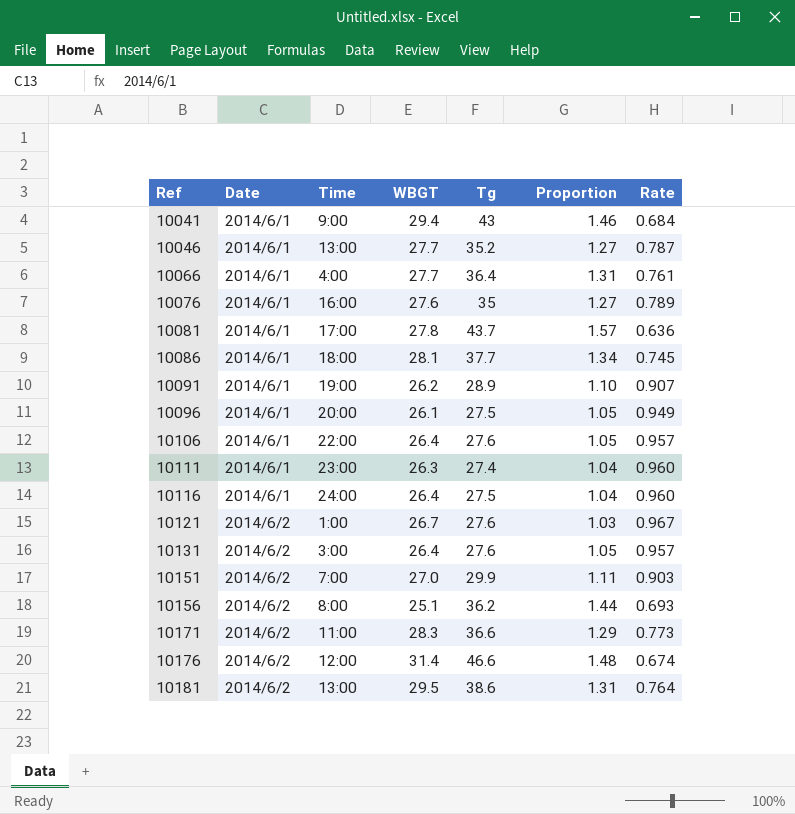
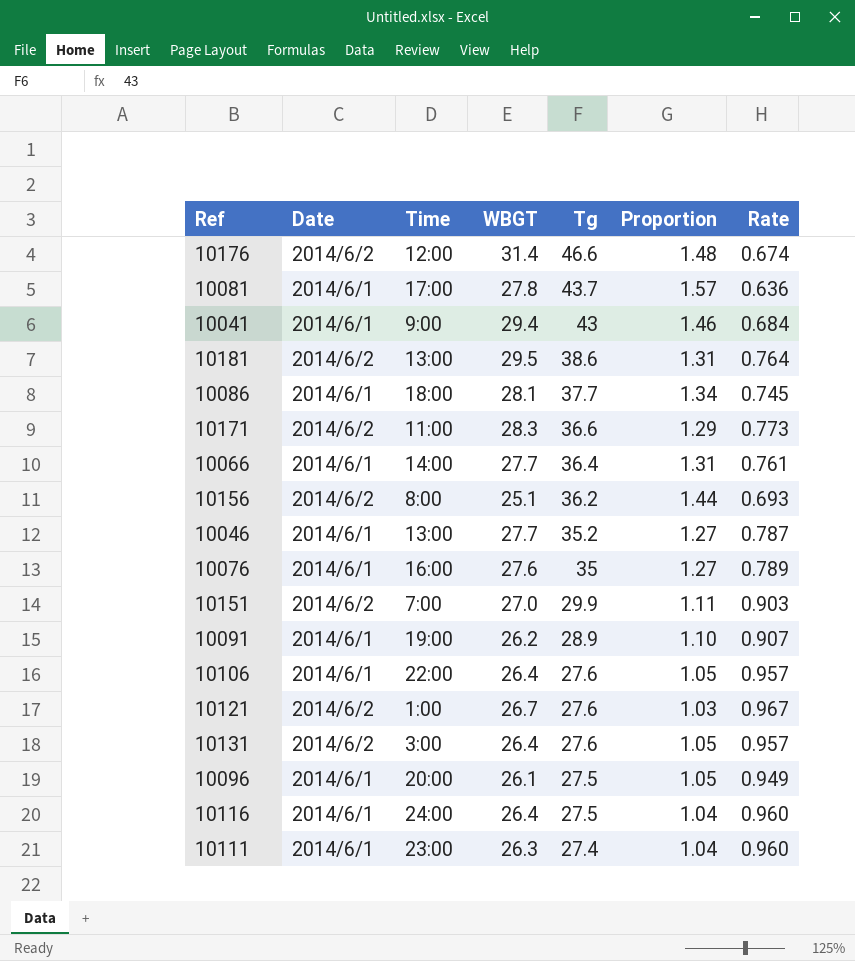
row order: Ref ascending -> Tg descending
10066 | Time: 4:00 -> 14:00

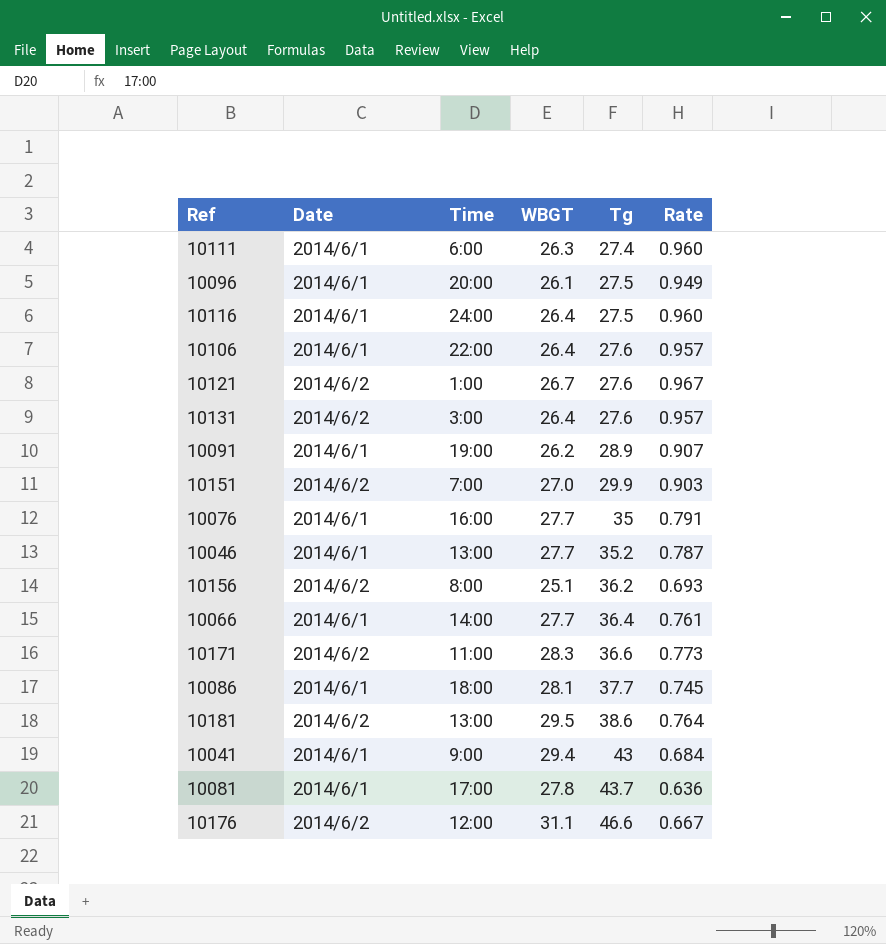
row order: Tg descending -> Tg ascending
column Proportion | formula: [Tg] / [WBGT] -> none
10111 | Time: 23:00 -> 6:00
10076 | WBGT: 27.6 -> 27.7
10076 | Rate: 0.789 -> 0.791
10176 | WBGT: 31.4 -> 31.1
10176 | Rate: 0.674 -> 0.667

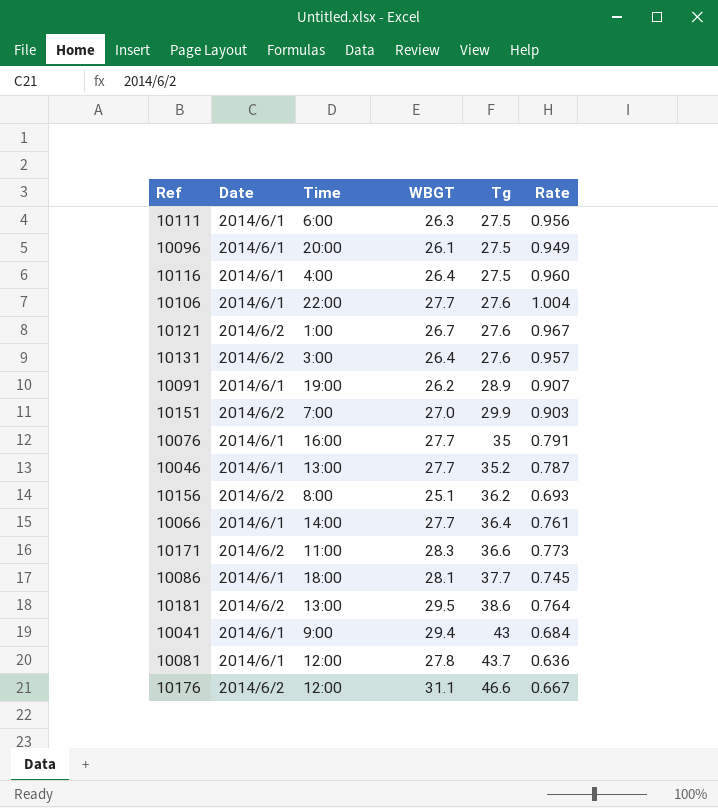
10111 | Tg: 27.4 -> 27.5
10111 | Rate: 0.960 -> 0.956
10116 | Time: 24:00 -> 4:00
10106 | WBGT: 26.4 -> 27.7
10106 | Rate: 0.957 -> 1.004
10081 | Time: 17:00 -> 12:00

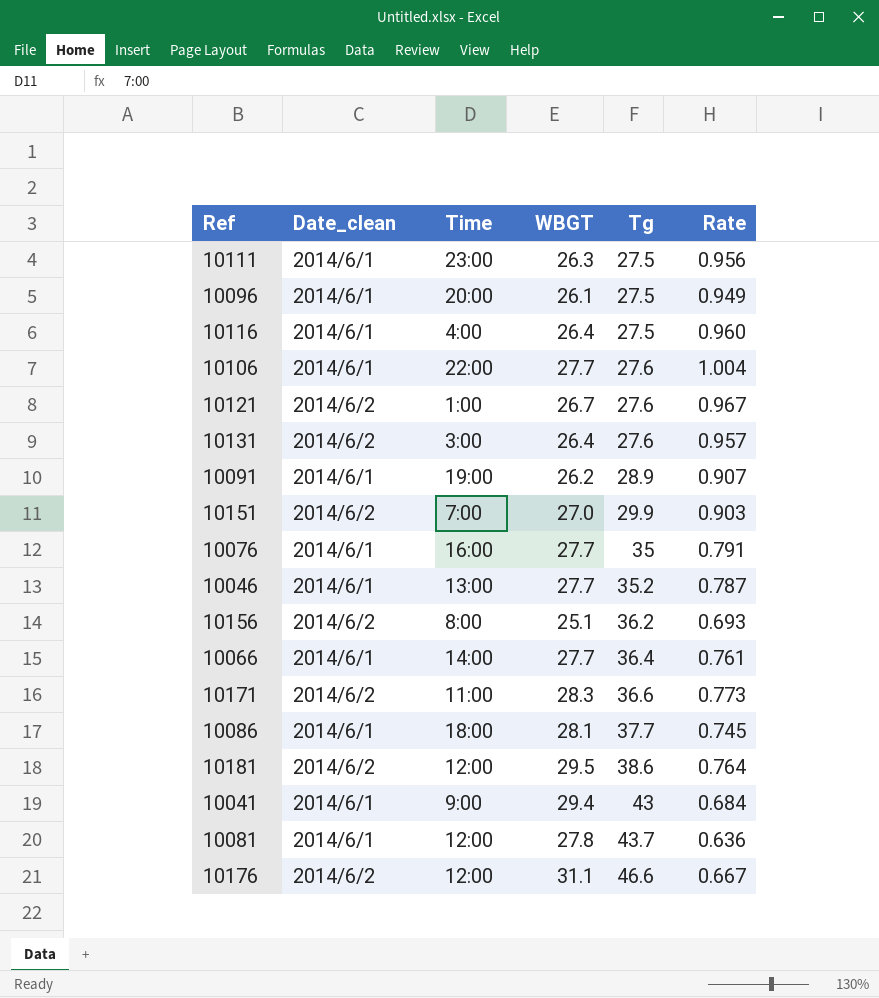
column name: Date -> Date_clean
10111 | Time: 6:00 -> 23:00
10181 | Time: 13:00 -> 12:00

